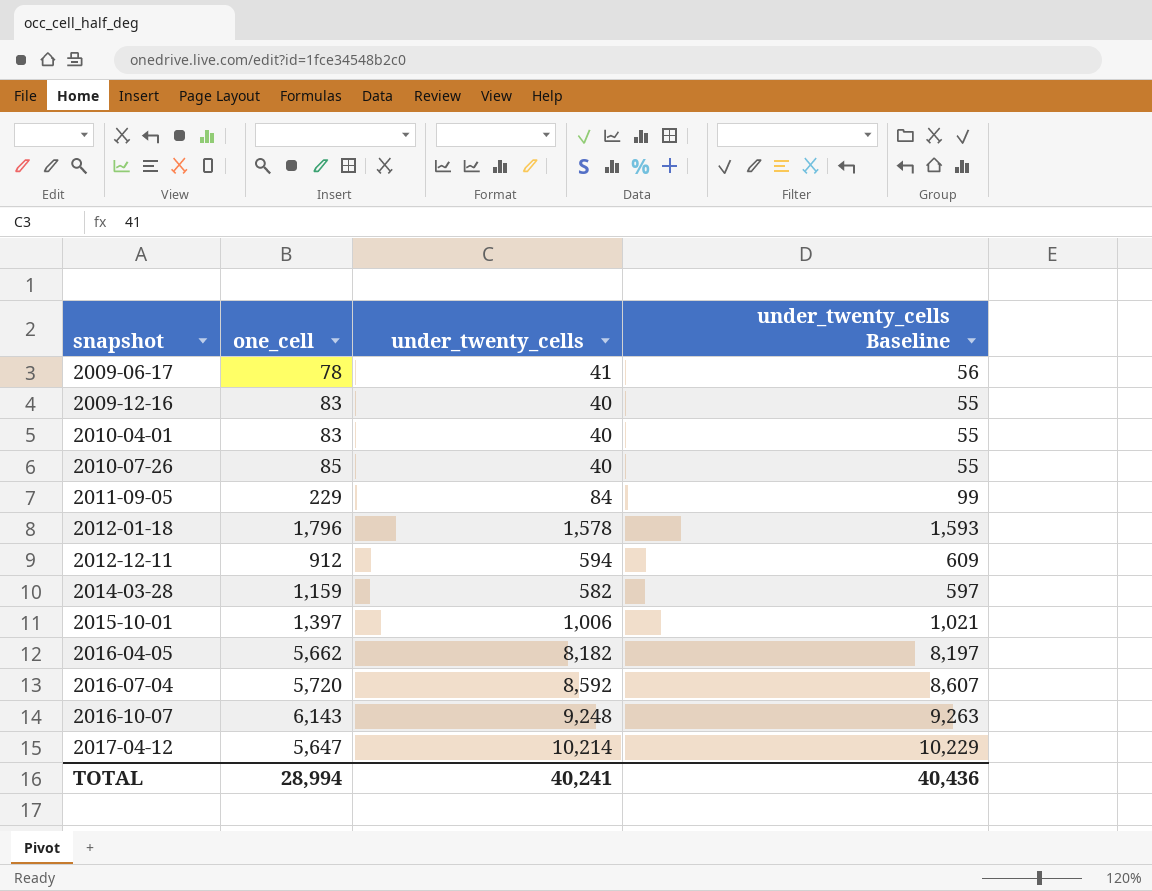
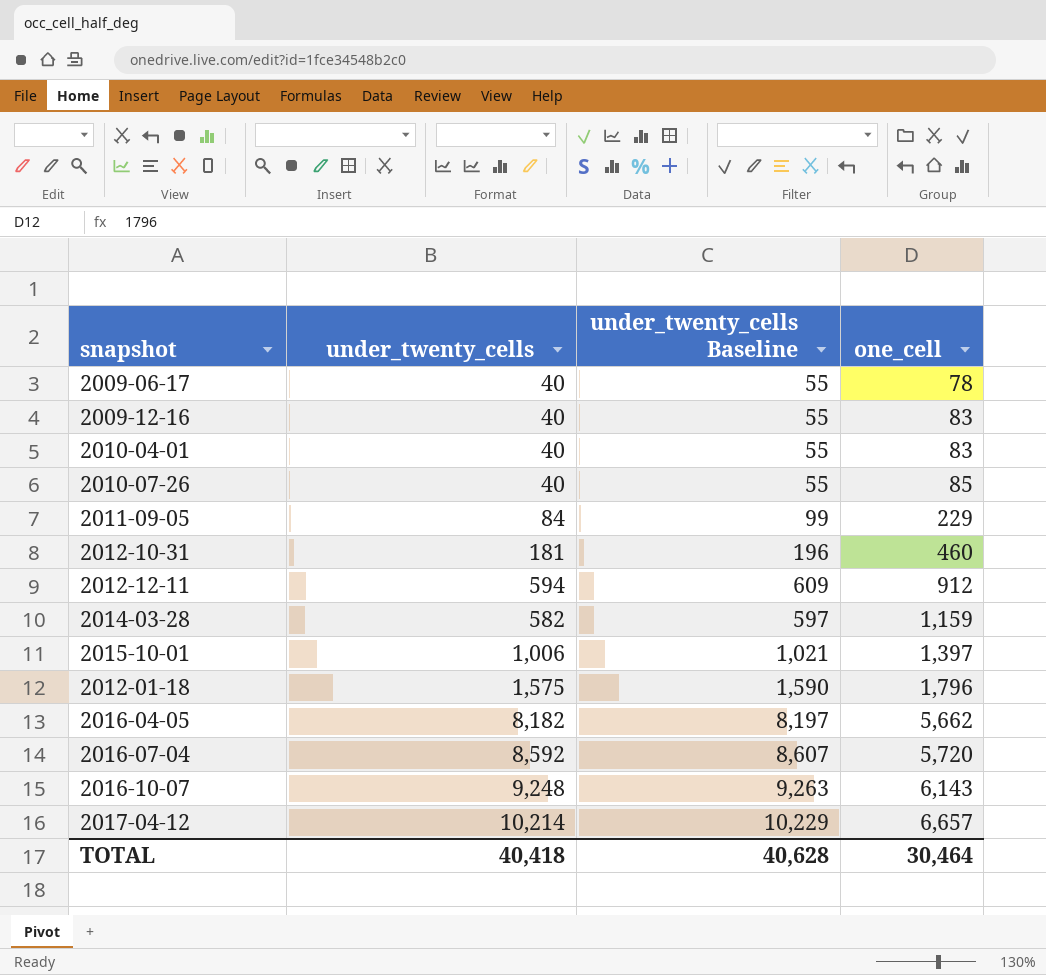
row order: snapshot ascending -> one_cell ascending
column one_cell | position: 2 -> 4
2009-06-17 | under_twenty_cells: 41 -> 40
2009-06-17 | under_twenty_cells Baseline: 56 -> 55
row 2012-10-31: none -> 181 | 196 | 460
2012-01-18 | under_twenty_cells: 1,578 -> 1,575
2012-01-18 | under_twenty_cells Baseline: 1,593 -> 1,590
2017-04-12 | one_cell: 5,647 -> 6,657
TOTAL | under_twenty_cells: 40,241 -> 40,418
TOTAL | under_twenty_cells Baseline: 40,436 -> 40,628
TOTAL | one_cell: 28,994 -> 30,464

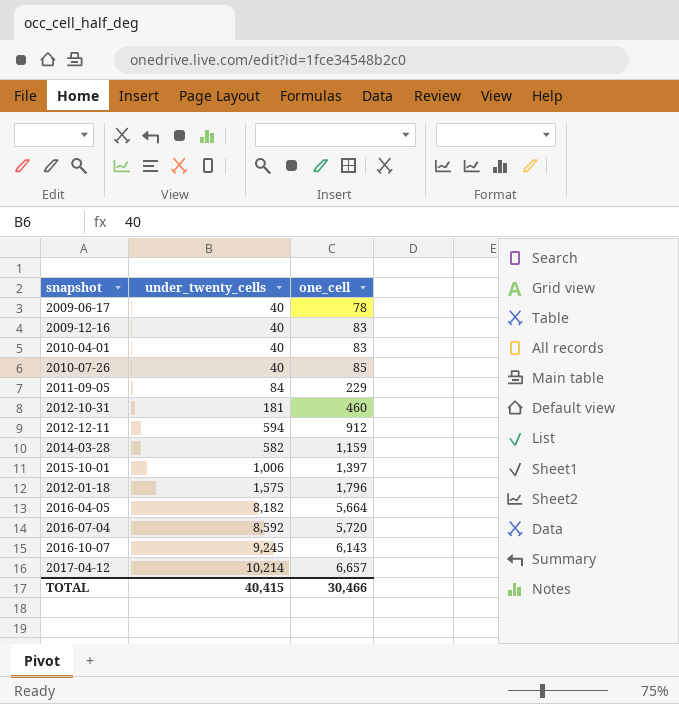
column under_twenty_cells Baseline | formula: [under_twenty_cells] + 15 -> none
2016-04-05 | one_cell: 5,662 -> 5,664
2016-10-07 | under_twenty_cells: 9,248 -> 9,245
TOTAL | under_twenty_cells: 40,418 -> 40,415
TOTAL | one_cell: 30,464 -> 30,466

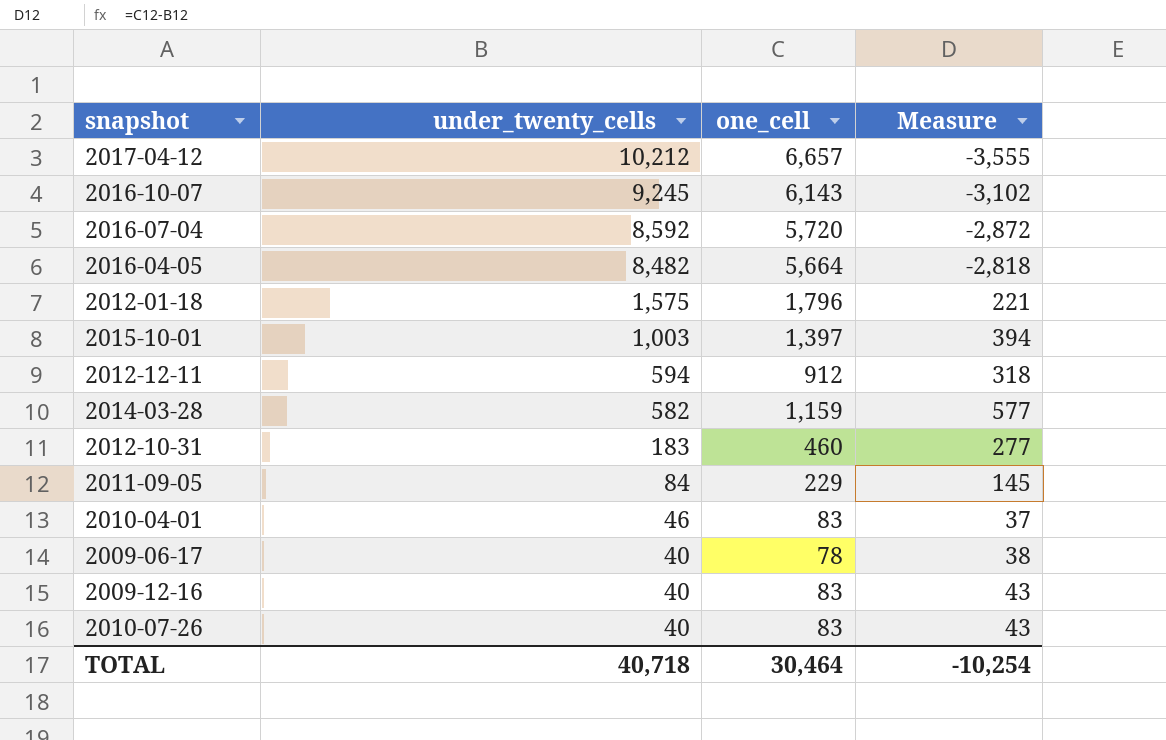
row order: one_cell ascending -> under_twenty_cells descending
column Measure | formula: none -> [one_cell] - [under_twenty_cells]
2017-04-12 | under_twenty_cells: 10,214 -> 10,212
2016-04-05 | under_twenty_cells: 8,182 -> 8,482
2015-10-01 | under_twenty_cells: 1,006 -> 1,003
2012-10-31 | under_twenty_cells: 181 -> 183
2010-04-01 | under_twenty_cells: 40 -> 46
2010-07-26 | one_cell: 85 -> 83
TOTAL | under_twenty_cells: 40,415 -> 40,718
TOTAL | one_cell: 30,466 -> 30,464

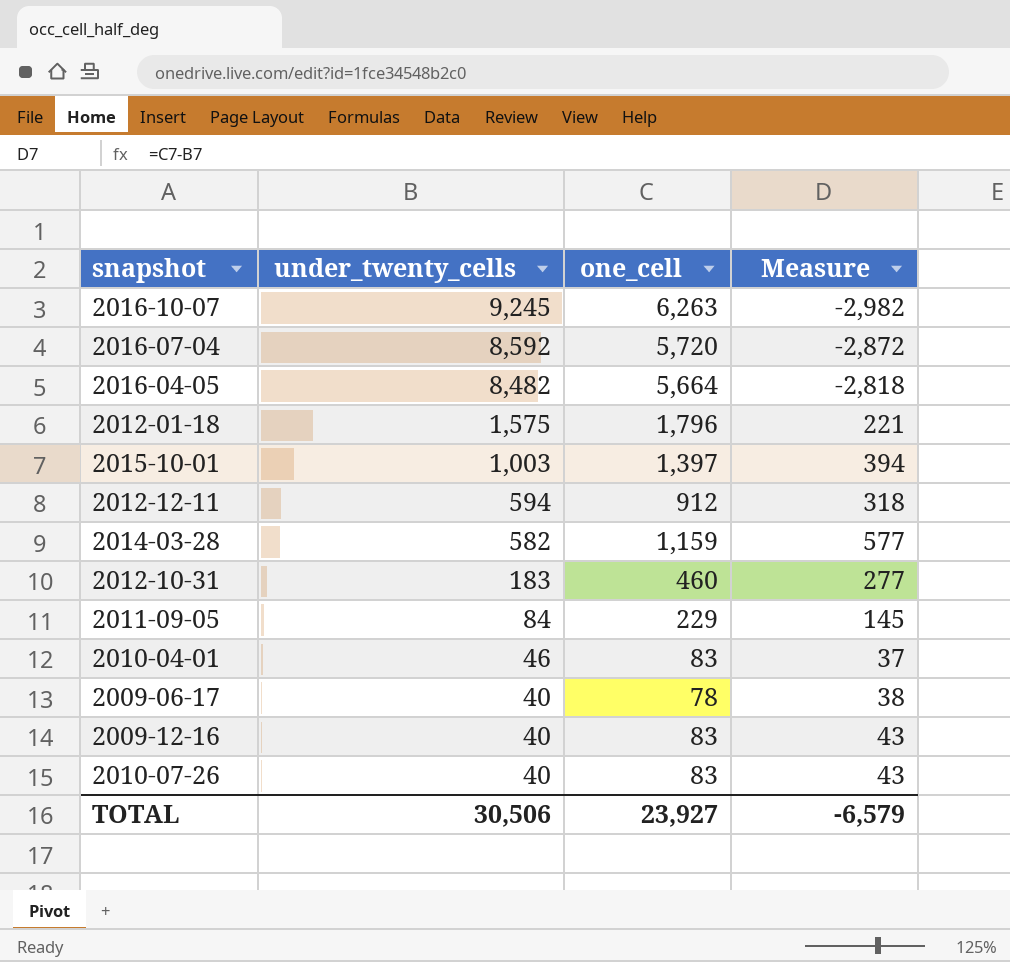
row 2017-04-12: 10,212 | 6,657 | -3,555 -> none
2016-10-07 | one_cell: 6,143 -> 6,263
2016-10-07 | Measure: -3,102 -> -2,982
TOTAL | under_twenty_cells: 40,718 -> 30,506
TOTAL | one_cell: 30,464 -> 23,927
TOTAL | Measure: -10,254 -> -6,579

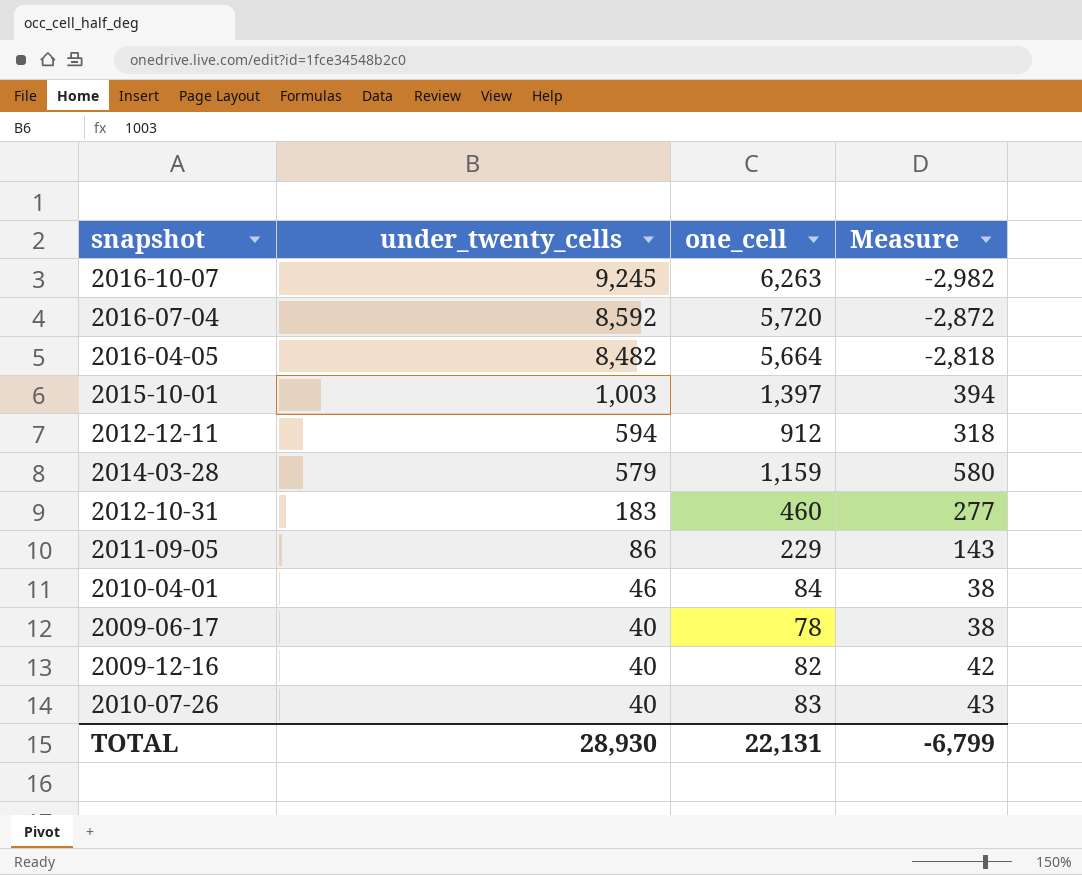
row 2012-01-18: 1,575 | 1,796 | 221 -> none
2014-03-28 | under_twenty_cells: 582 -> 579
2014-03-28 | Measure: 577 -> 580
2011-09-05 | under_twenty_cells: 84 -> 86
2011-09-05 | Measure: 145 -> 143
2010-04-01 | one_cell: 83 -> 84
2010-04-01 | Measure: 37 -> 38
2009-12-16 | one_cell: 83 -> 82
2009-12-16 | Measure: 43 -> 42
TOTAL | under_twenty_cells: 30,506 -> 28,930
TOTAL | one_cell: 23,927 -> 22,131
TOTAL | Measure: -6,579 -> -6,799

